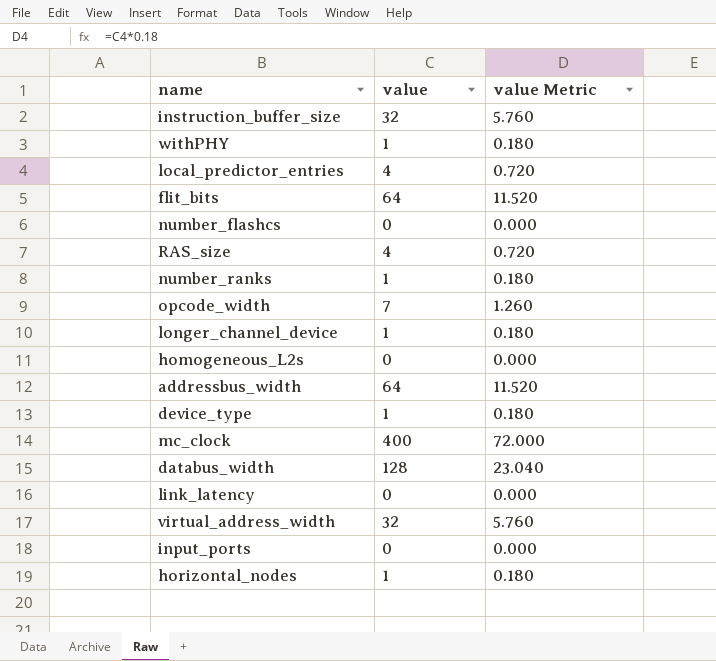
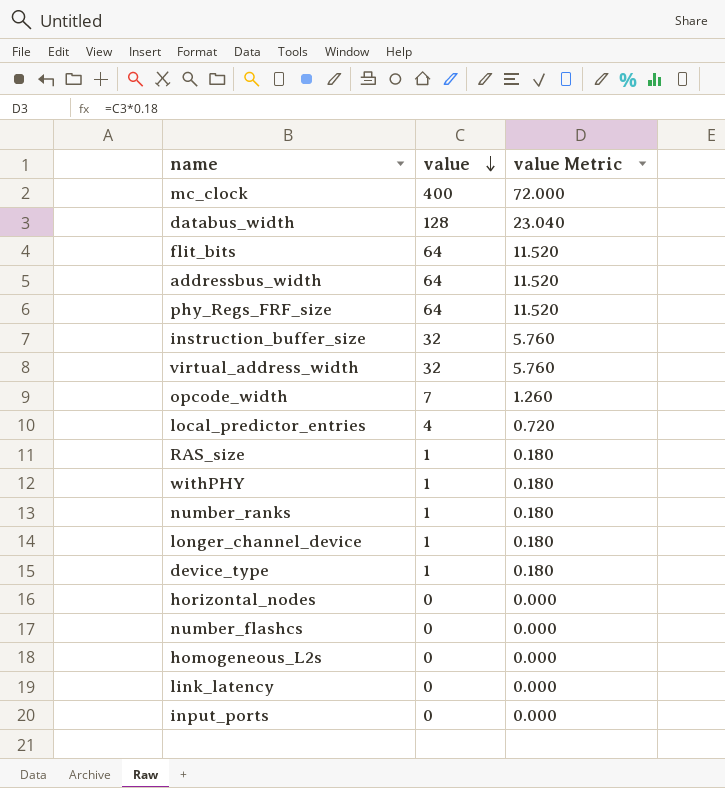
row order: none -> value descending
row phy_Regs_FRF_size: none -> 64 | 11.520
RAS_size | value: 4 -> 1
RAS_size | value Metric: 0.720 -> 0.180
horizontal_nodes | value: 1 -> 0
horizontal_nodes | value Metric: 0.180 -> 0.000

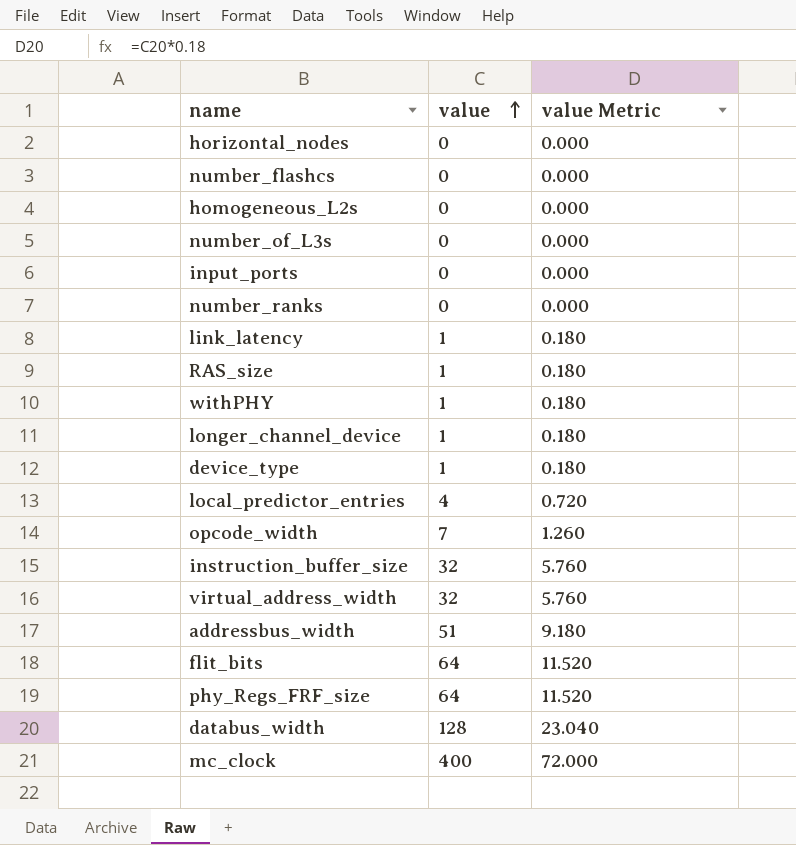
row order: value descending -> value ascending
row number_of_L3s: none -> 0 | 0.000
number_ranks | value: 1 -> 0
number_ranks | value Metric: 0.180 -> 0.000
link_latency | value: 0 -> 1
link_latency | value Metric: 0.000 -> 0.180
addressbus_width | value: 64 -> 51
addressbus_width | value Metric: 11.520 -> 9.180

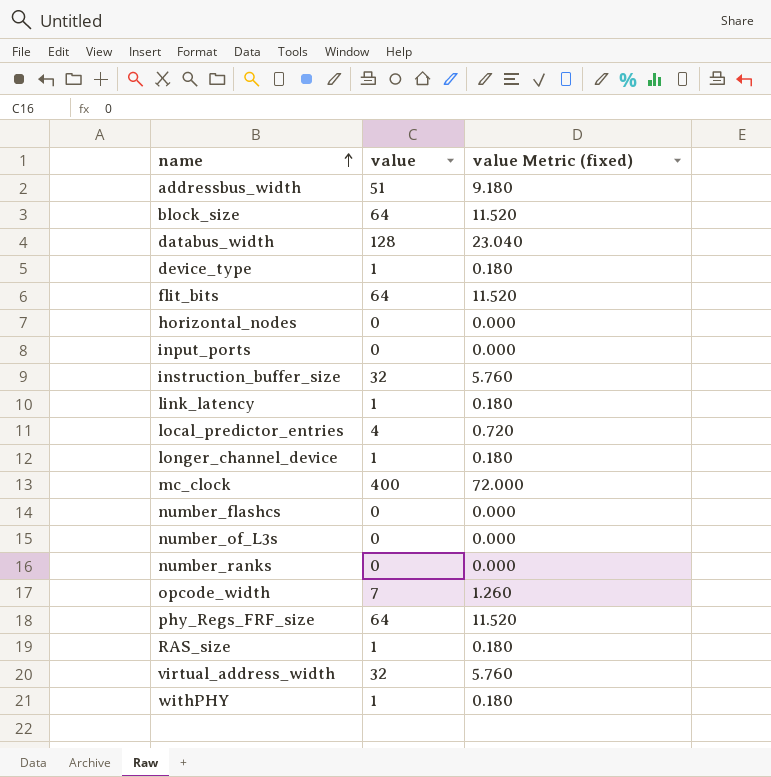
row order: value ascending -> name ascending
column name: value Metric -> value Metric (fixed)
row homogeneous_L2s: 0 | 0.000 -> none
row block_size: none -> 64 | 11.520

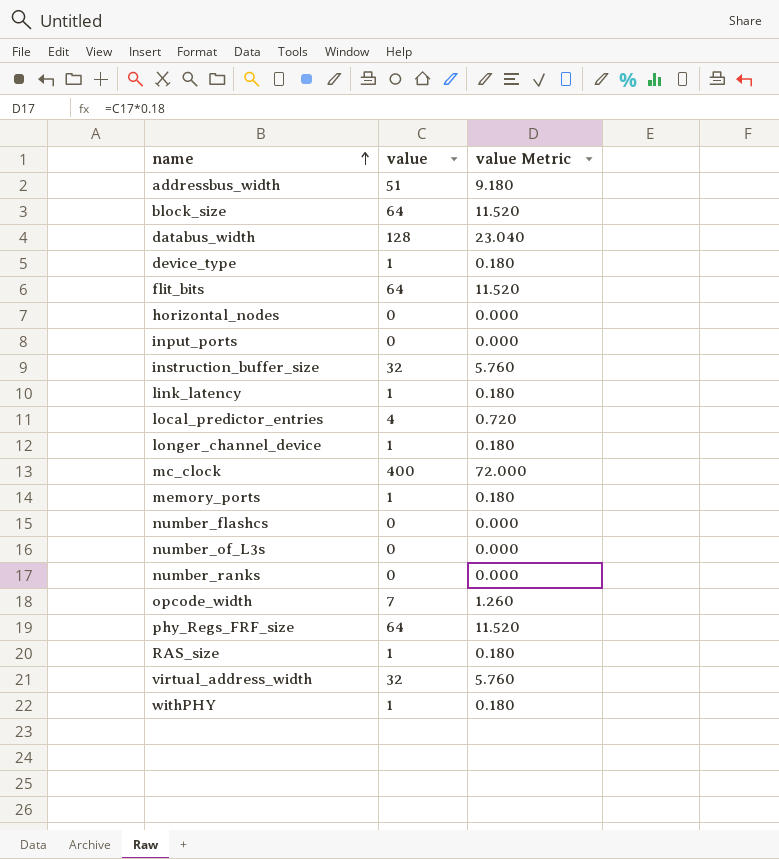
column name: value Metric (fixed) -> value Metric
row memory_ports: none -> 1 | 0.180

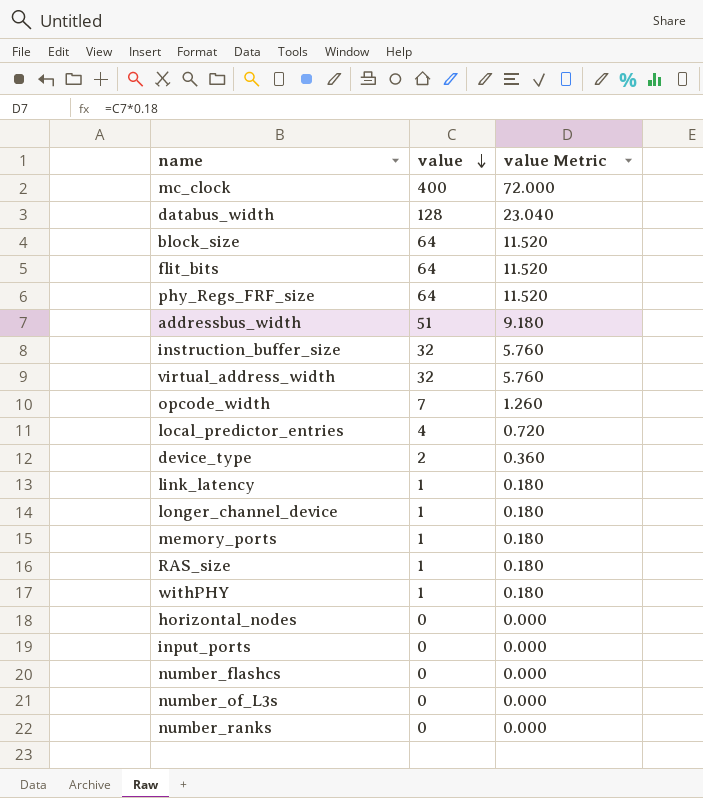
row order: name ascending -> value descending
device_type | value: 1 -> 2
device_type | value Metric: 0.180 -> 0.360

